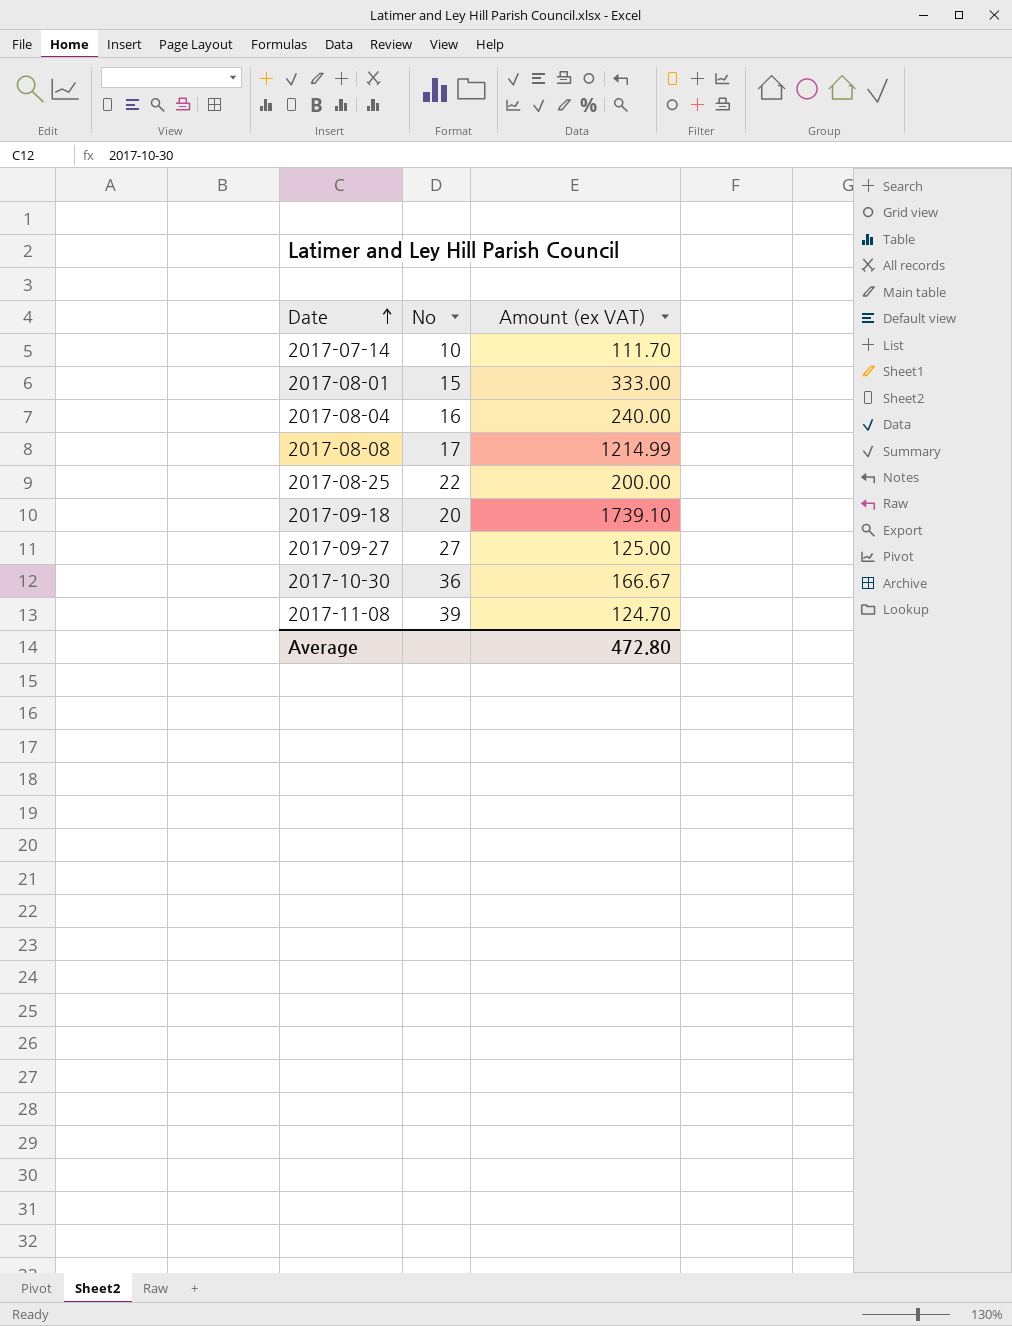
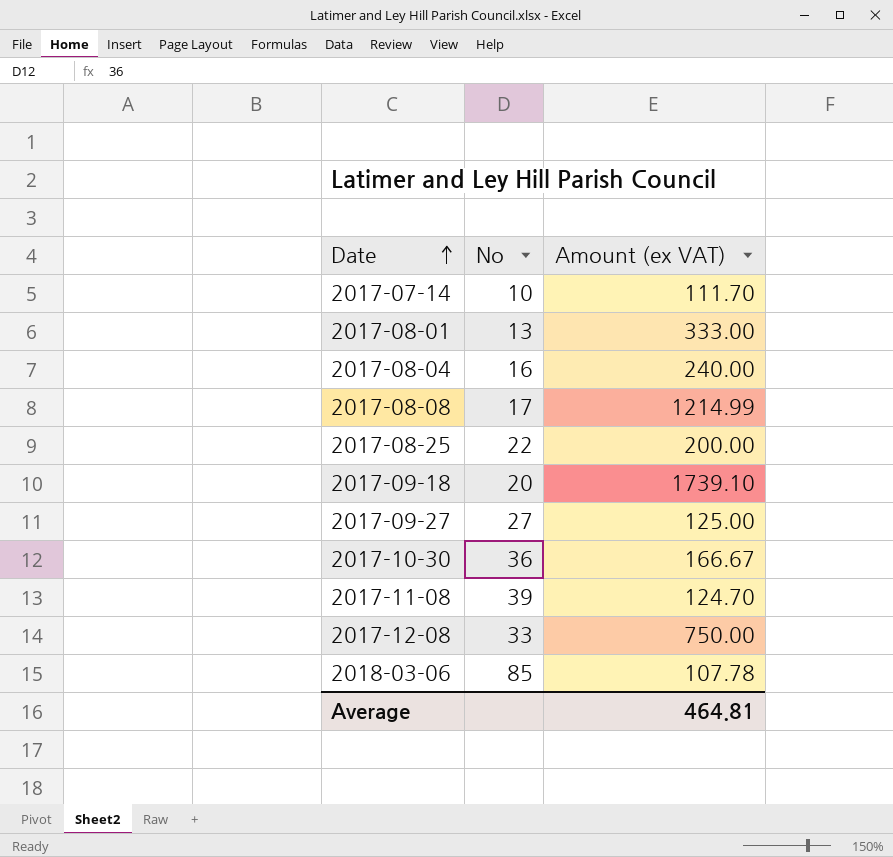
2017-08-01 | No: 15 -> 13
row 2017-12-08: none -> 33 | 750.00
row 2018-03-06: none -> 85 | 107.78
Average | Amount (ex VAT): 472.80 -> 464.81

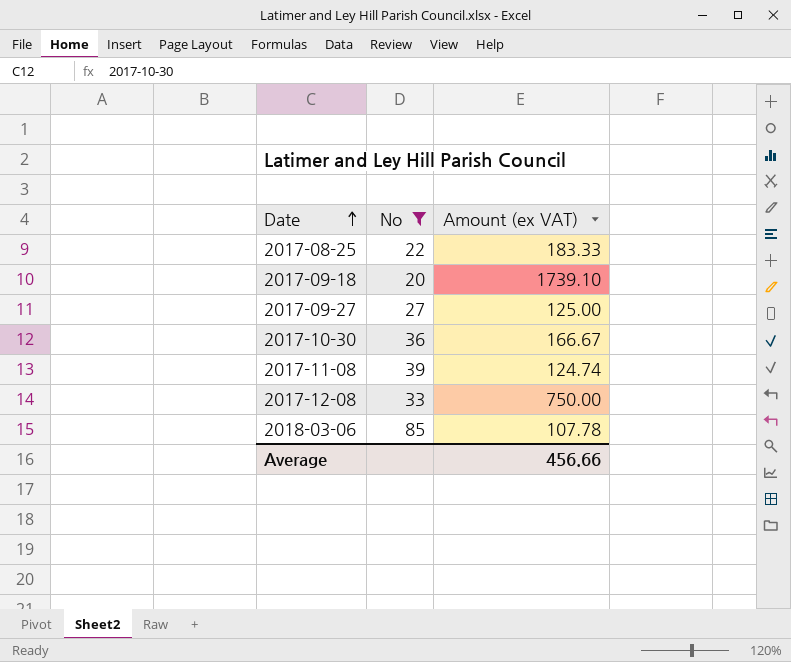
filter: none -> No >= 20
2017-08-25 | Amount (ex VAT): 200.00 -> 183.33
2017-11-08 | Amount (ex VAT): 124.70 -> 124.74
Average | Amount (ex VAT): 464.81 -> 456.66

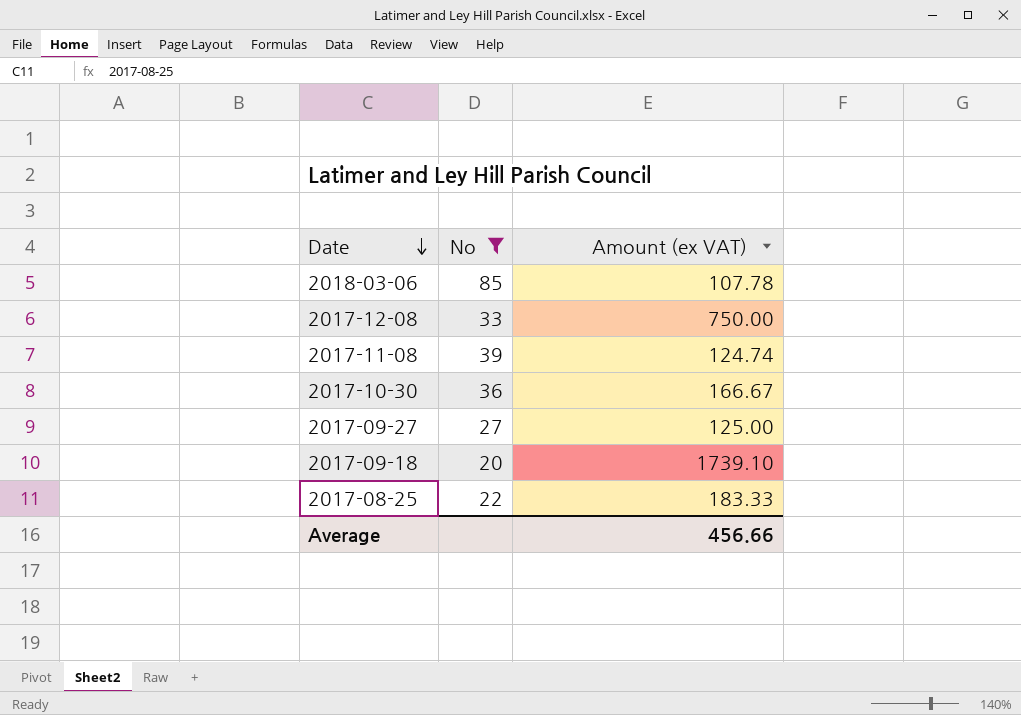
row order: Date ascending -> Date descending

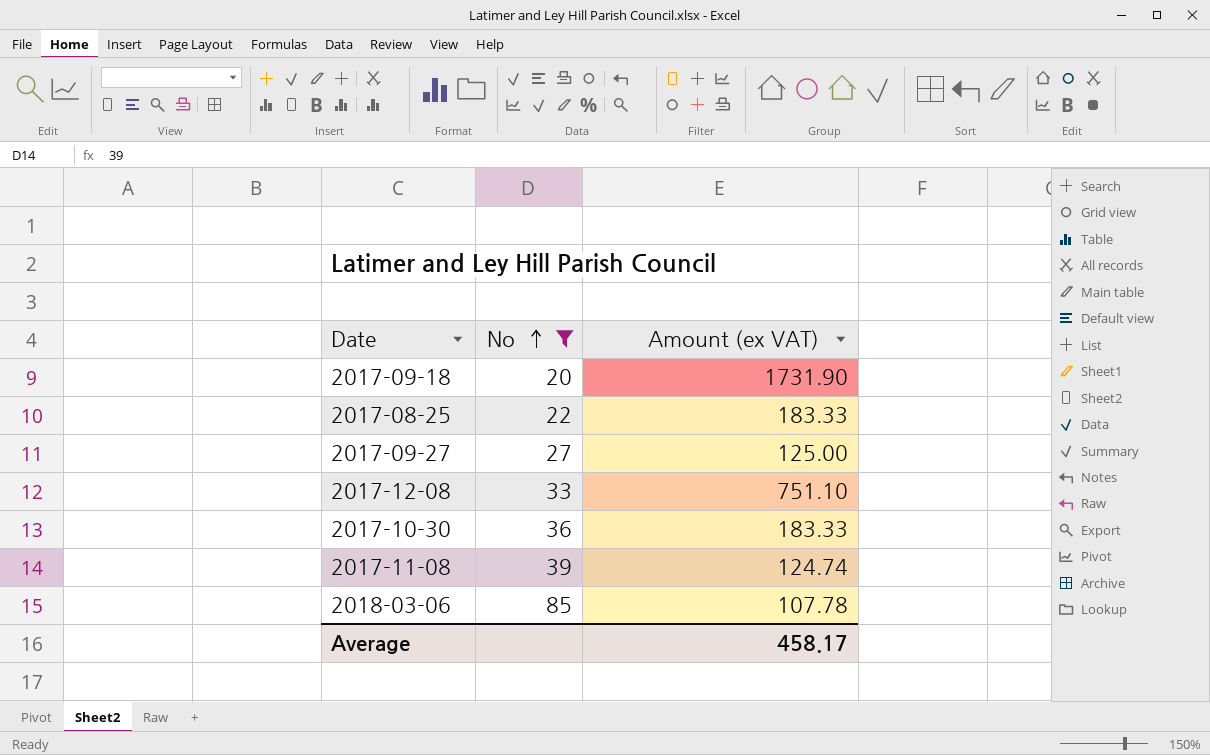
row order: Date descending -> No ascending
2017-09-18 | Amount (ex VAT): 1739.10 -> 1731.90
2017-12-08 | Amount (ex VAT): 750.00 -> 751.10
2017-10-30 | Amount (ex VAT): 166.67 -> 183.33
Average | Amount (ex VAT): 456.66 -> 458.17

